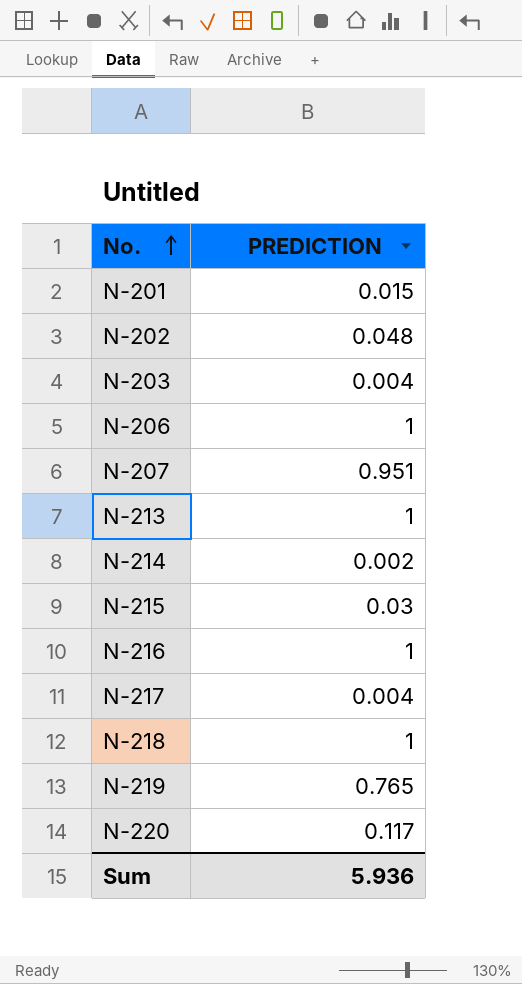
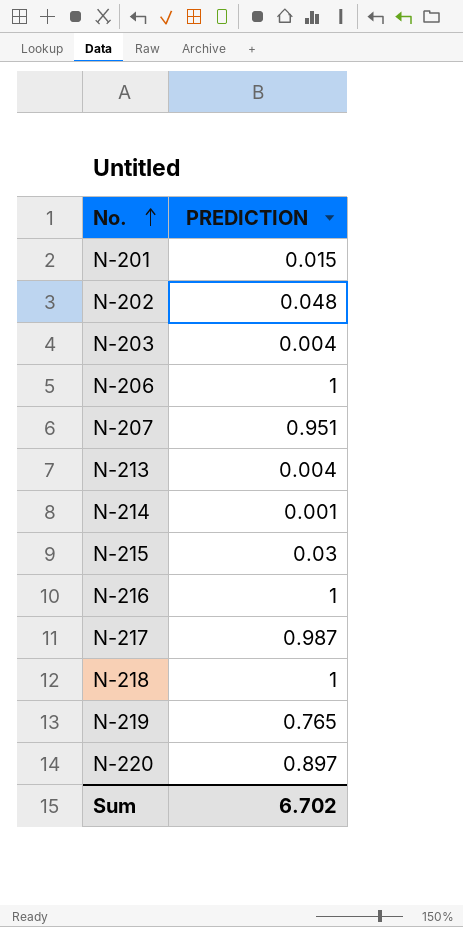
N-213 | PREDICTION: 1 -> 0.004
N-214 | PREDICTION: 0.002 -> 0.001
N-217 | PREDICTION: 0.004 -> 0.987
N-220 | PREDICTION: 0.117 -> 0.897
Sum | PREDICTION: 5.936 -> 6.702

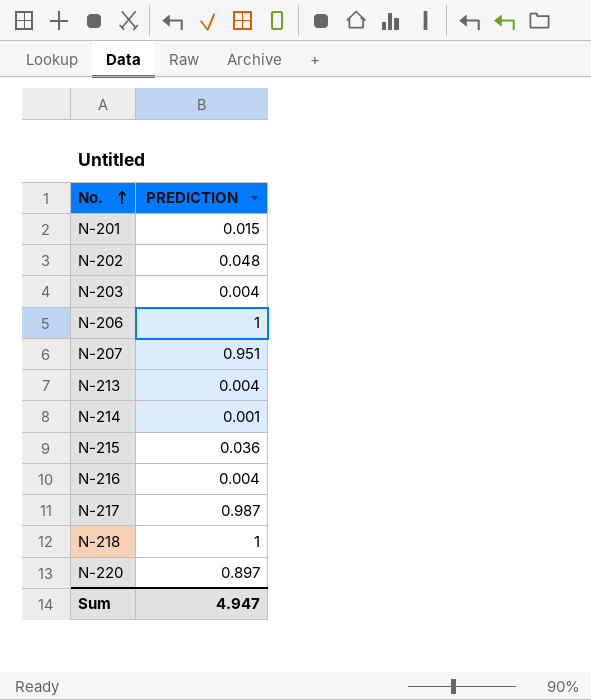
row N-219: 0.765 -> none
N-215 | PREDICTION: 0.03 -> 0.036
N-216 | PREDICTION: 1 -> 0.004
Sum | PREDICTION: 6.702 -> 4.947

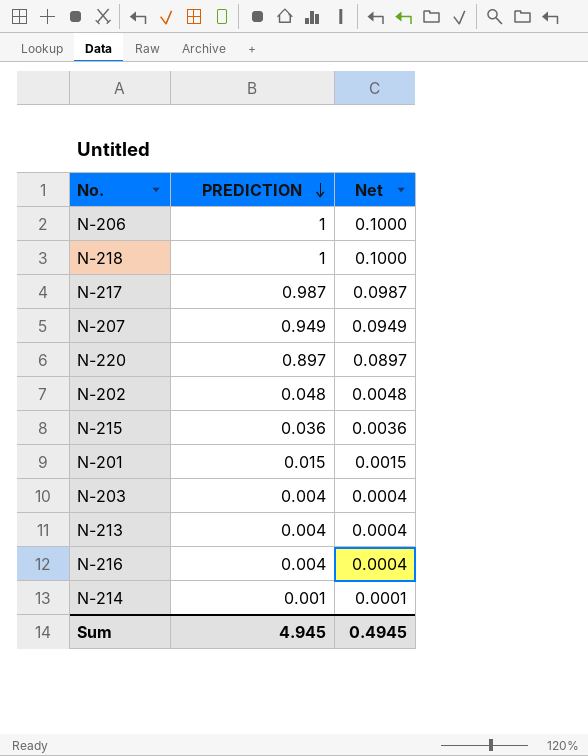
row order: No. ascending -> PREDICTION descending
column Net | formula: none -> [PREDICTION] * 0.1
N-207 | PREDICTION: 0.951 -> 0.949
Sum | PREDICTION: 4.947 -> 4.945

